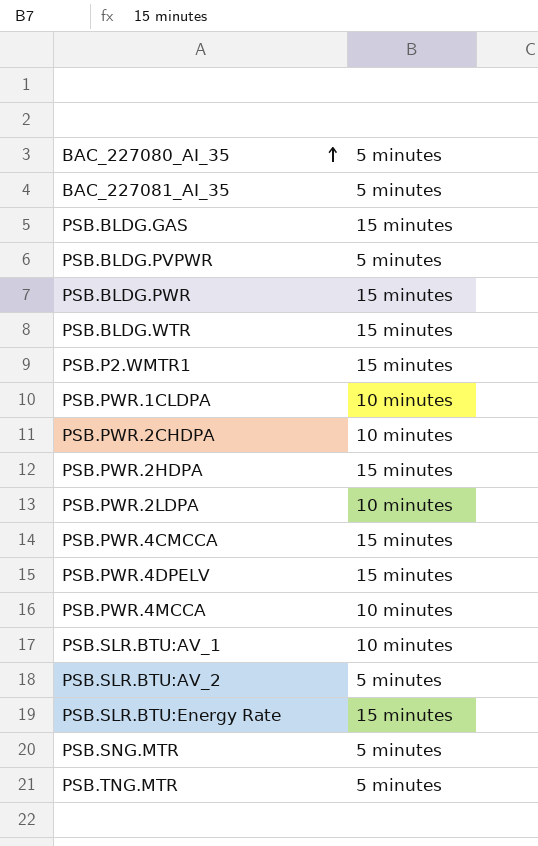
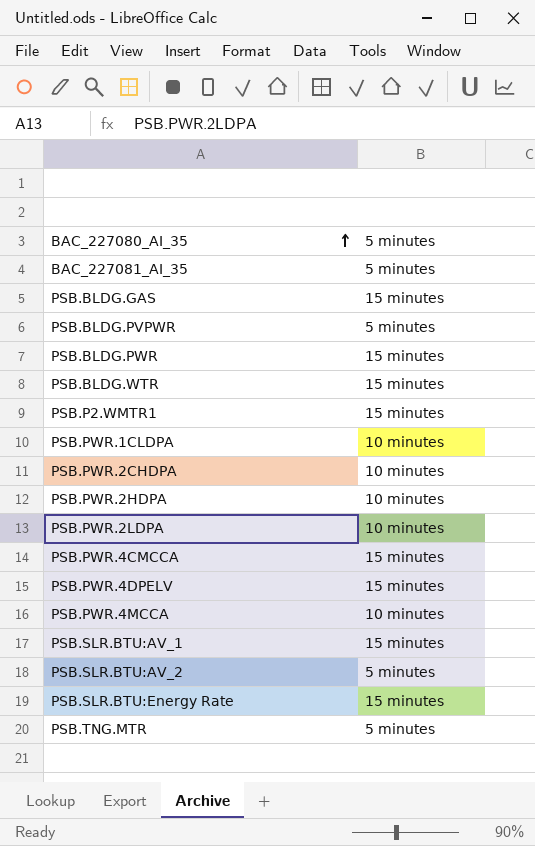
row PSB.SNG.MTR: 5 minutes -> none
PSB.PWR.2HDPA | 5 minutes: 15 minutes -> 10 minutes
PSB.SLR.BTU:AV_1 | 5 minutes: 10 minutes -> 15 minutes

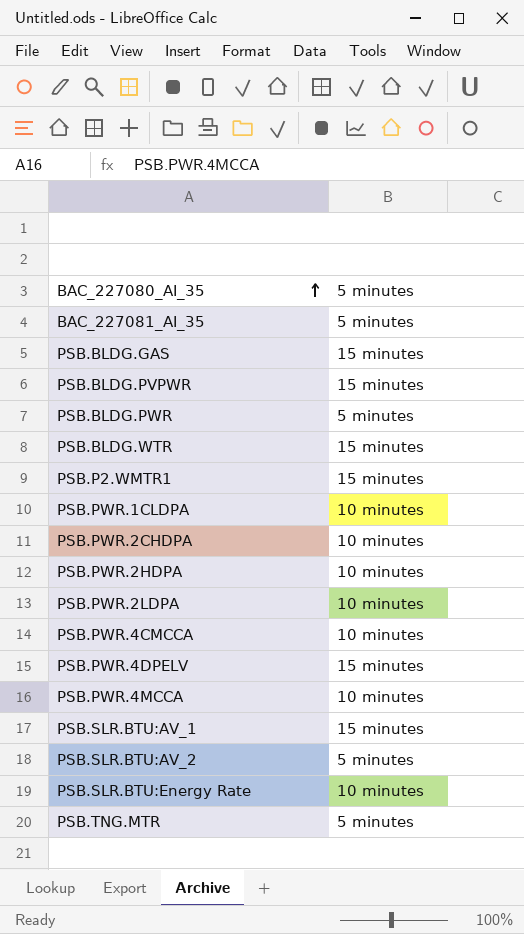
PSB.BLDG.PVPWR | 5 minutes: 5 minutes -> 15 minutes
PSB.BLDG.PWR | 5 minutes: 15 minutes -> 5 minutes
PSB.PWR.4CMCCA | 5 minutes: 15 minutes -> 10 minutes
PSB.SLR.BTU:Energy Rate | 5 minutes: 15 minutes -> 10 minutes

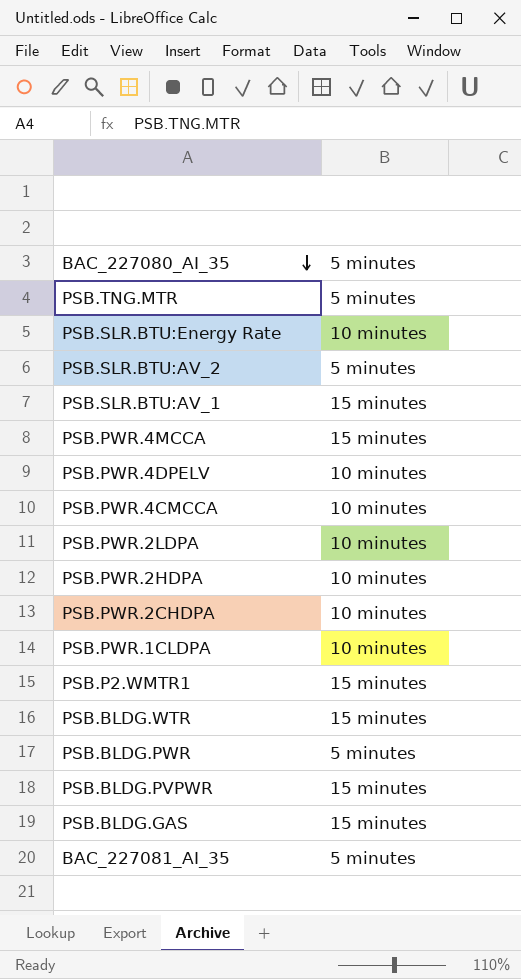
row order: BAC_227080_AI_35 ascending -> BAC_227080_AI_35 descending
PSB.PWR.4MCCA | 5 minutes: 10 minutes -> 15 minutes
PSB.PWR.4DPELV | 5 minutes: 15 minutes -> 10 minutes

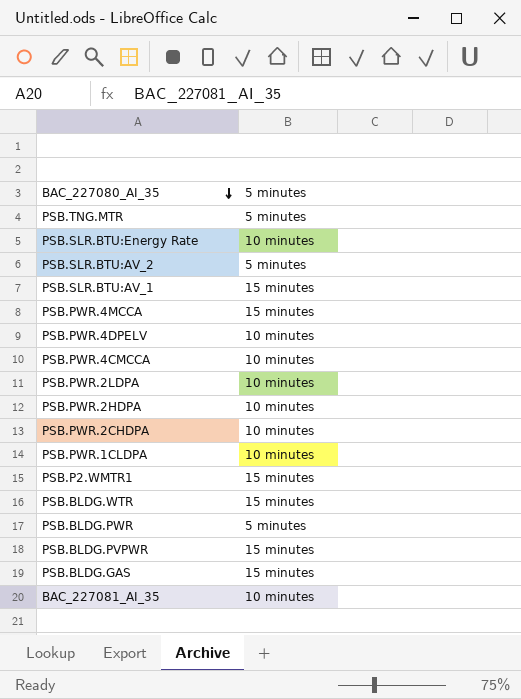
BAC_227081_AI_35 | 5 minutes: 5 minutes -> 10 minutes

